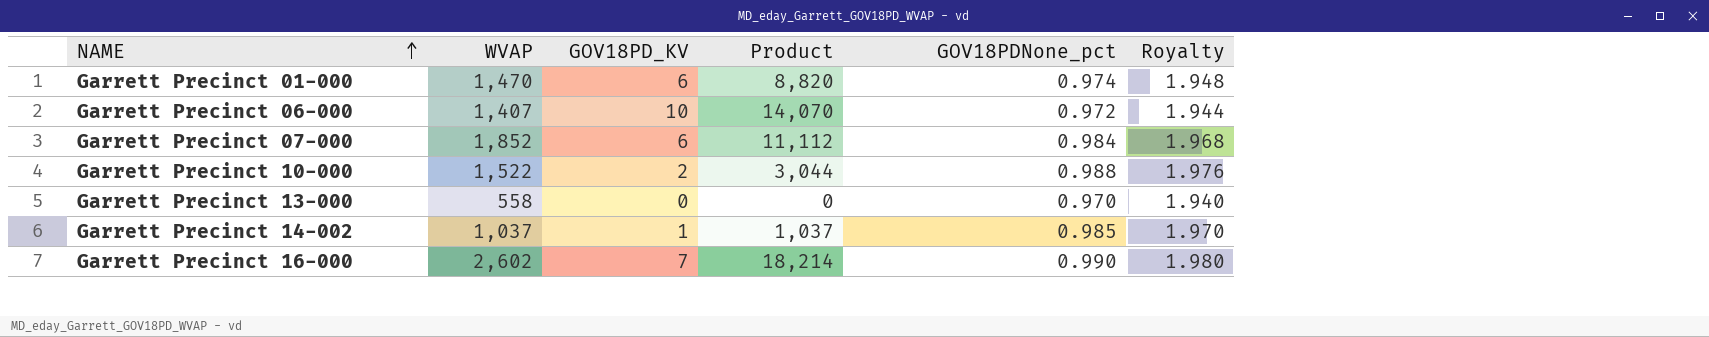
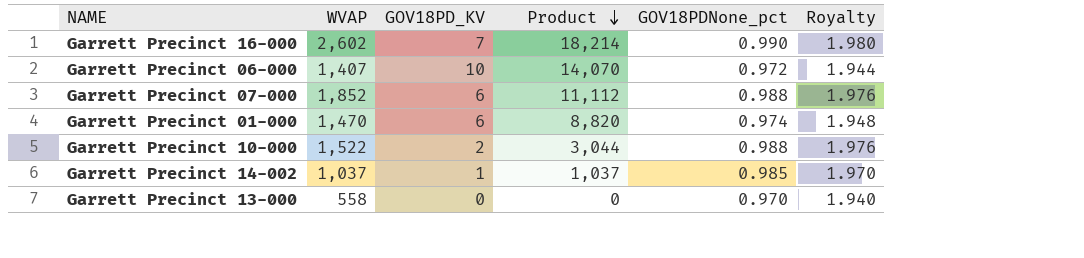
row order: NAME ascending -> Product descending
Garrett Precinct 07-000 | GOV18PDNone_pct: 0.984 -> 0.988
Garrett Precinct 07-000 | Royalty: 1.968 -> 1.976

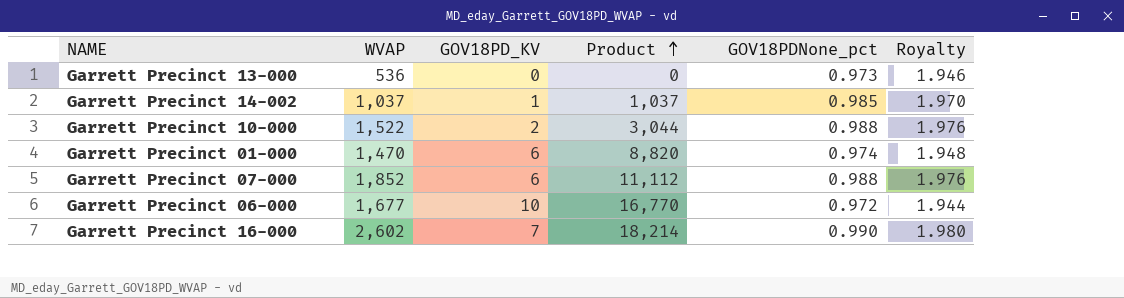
row order: Product descending -> Product ascending
Garrett Precinct 13-000 | WVAP: 558 -> 536
Garrett Precinct 13-000 | GOV18PDNone_pct: 0.970 -> 0.973
Garrett Precinct 13-000 | Royalty: 1.940 -> 1.946
Garrett Precinct 06-000 | WVAP: 1,407 -> 1,677
Garrett Precinct 06-000 | Product: 14,070 -> 16,770

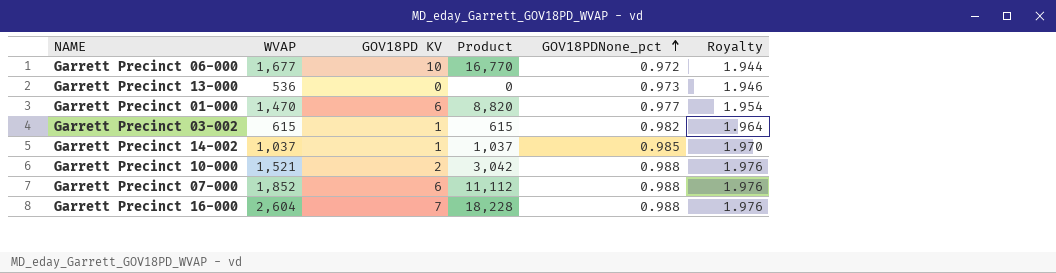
row order: Product ascending -> GOV18PDNone_pct ascending
column name: GOV18PD_KV -> GOV18PD KV
Garrett Precinct 01-000 | GOV18PDNone_pct: 0.974 -> 0.977
Garrett Precinct 01-000 | Royalty: 1.948 -> 1.954
row Garrett Precinct 03-002: none -> 615 | 1 | 615 | 0.982 | 1.964
Garrett Precinct 10-000 | WVAP: 1,522 -> 1,521
Garrett Precinct 10-000 | Product: 3,044 -> 3,042
Garrett Precinct 16-000 | WVAP: 2,602 -> 2,604
Garrett Precinct 16-000 | Product: 18,214 -> 18,228
Garrett Precinct 16-000 | GOV18PDNone_pct: 0.990 -> 0.988
Garrett Precinct 16-000 | Royalty: 1.980 -> 1.976

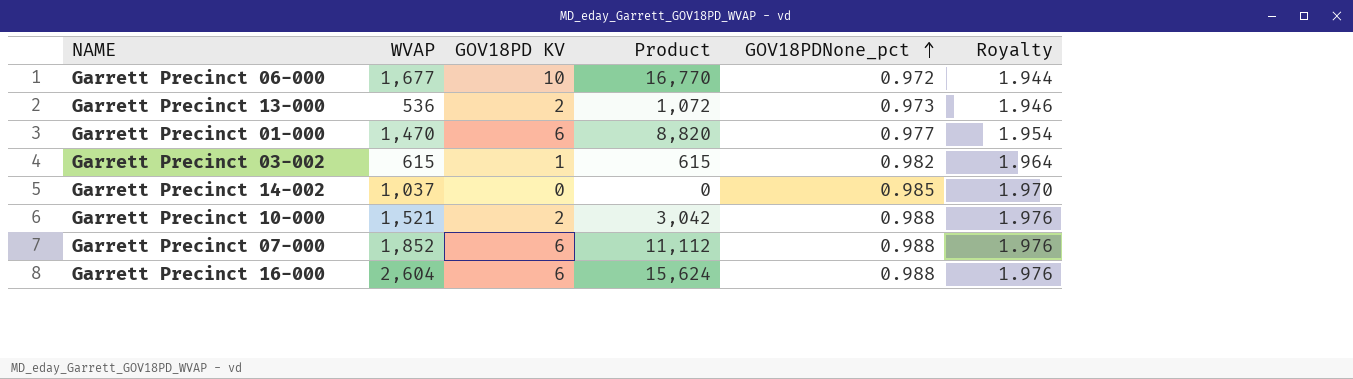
Garrett Precinct 13-000 | GOV18PD KV: 0 -> 2
Garrett Precinct 13-000 | Product: 0 -> 1,072
Garrett Precinct 14-002 | GOV18PD KV: 1 -> 0
Garrett Precinct 14-002 | Product: 1,037 -> 0
Garrett Precinct 16-000 | GOV18PD KV: 7 -> 6
Garrett Precinct 16-000 | Product: 18,228 -> 15,624

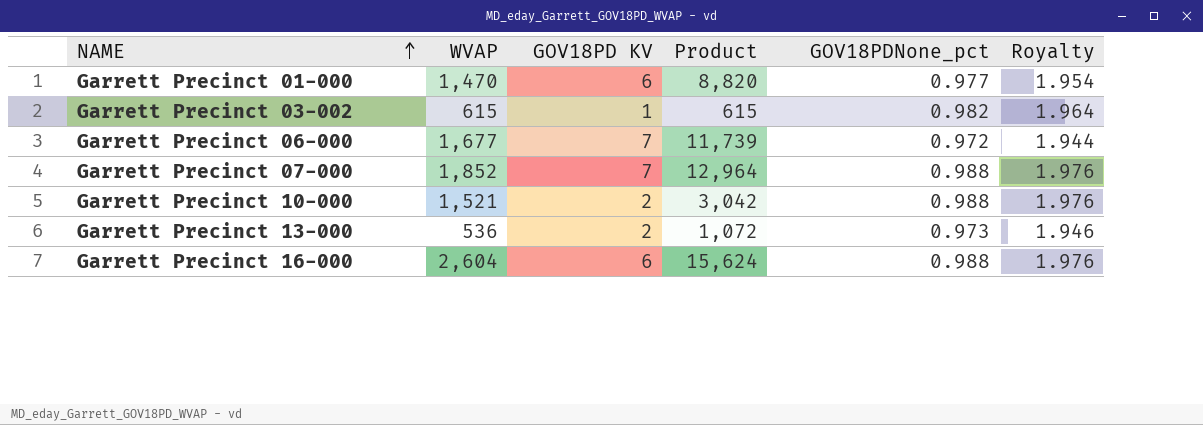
row order: GOV18PDNone_pct ascending -> NAME ascending
row Garrett Precinct 14-002: 1,037 | 0 | 0 | 0.985 | 1.970 -> none
Garrett Precinct 06-000 | GOV18PD KV: 10 -> 7
Garrett Precinct 06-000 | Product: 16,770 -> 11,739
Garrett Precinct 07-000 | GOV18PD KV: 6 -> 7
Garrett Precinct 07-000 | Product: 11,112 -> 12,964

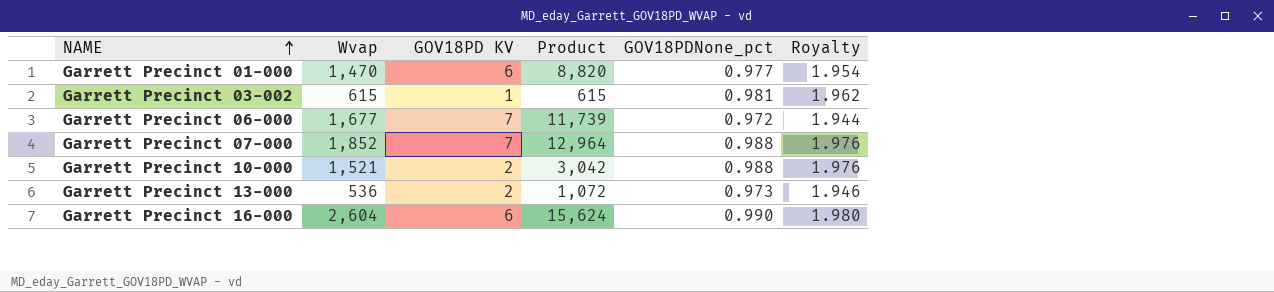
column name: WVAP -> Wvap
Garrett Precinct 03-002 | GOV18PDNone_pct: 0.982 -> 0.981
Garrett Precinct 03-002 | Royalty: 1.964 -> 1.962
Garrett Precinct 16-000 | GOV18PDNone_pct: 0.988 -> 0.990
Garrett Precinct 16-000 | Royalty: 1.976 -> 1.980

